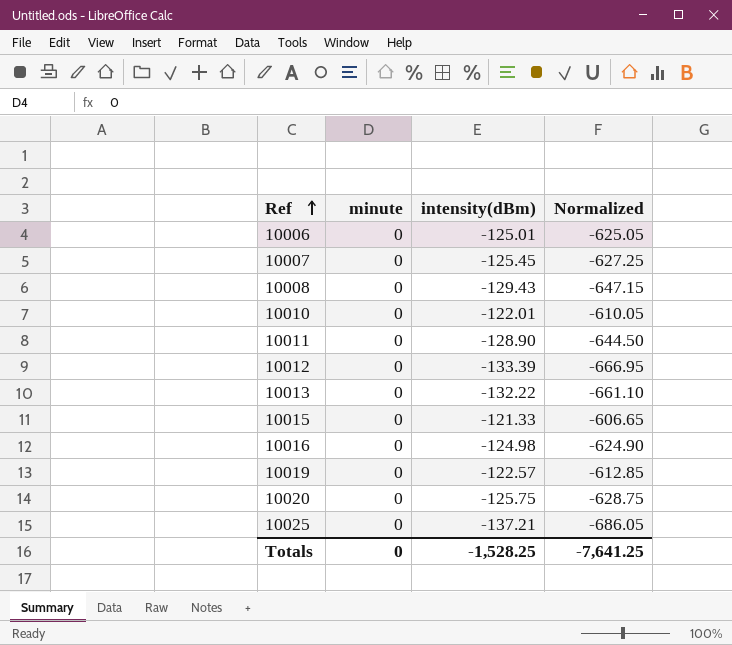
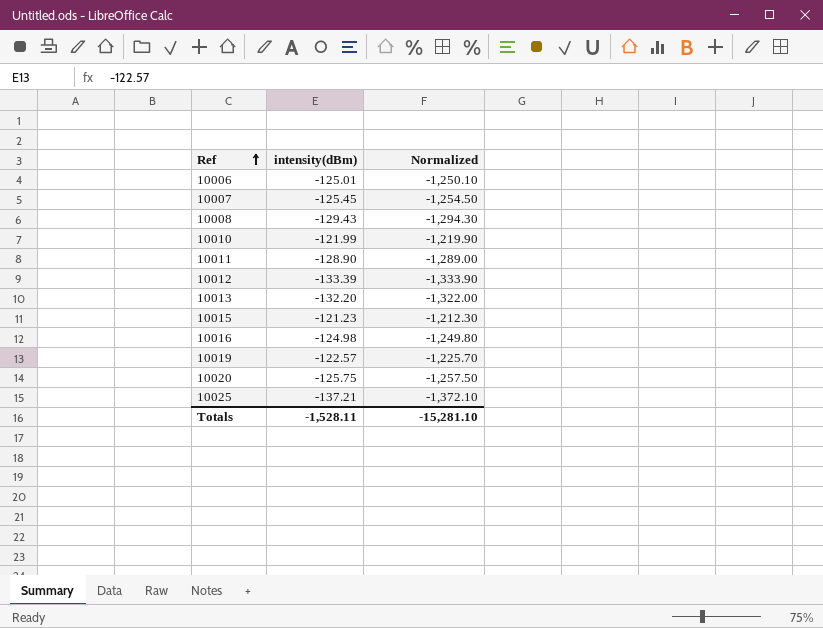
column minute | position: 2 -> none
column Normalized | formula: [intensity(dBm)] * 5 -> [intensity(dBm)] * 10
10010 | intensity(dBm): -122.01 -> -121.99
10013 | intensity(dBm): -132.22 -> -132.20
10015 | intensity(dBm): -121.33 -> -121.23
Totals | intensity(dBm): -1,528.25 -> -1,528.11
Totals | Normalized: -7,641.25 -> -15,281.10

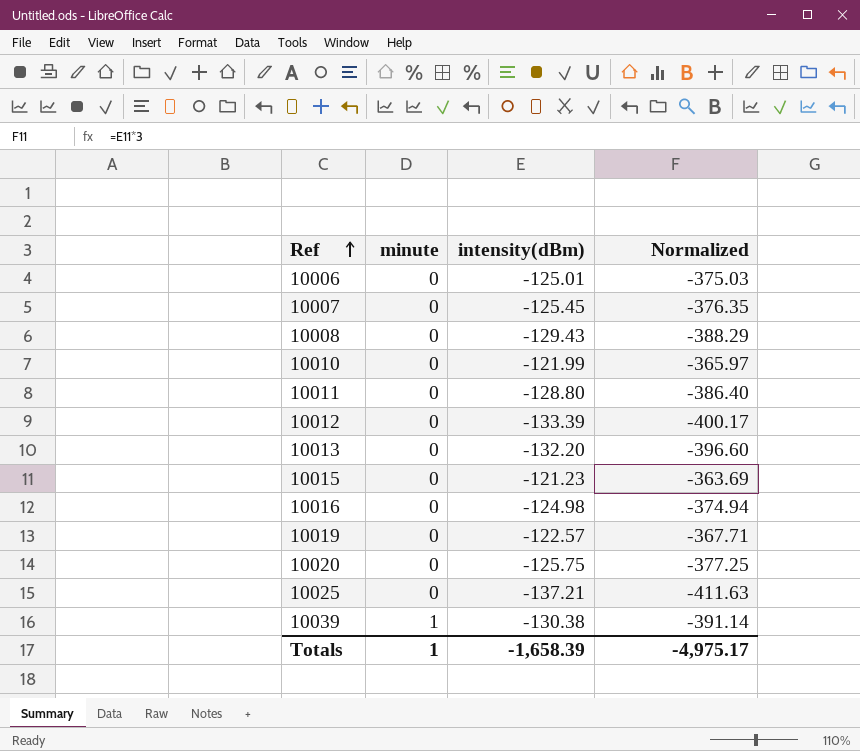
column minute | position: none -> 2
column Normalized | formula: [intensity(dBm)] * 10 -> [intensity(dBm)] * 3
10011 | intensity(dBm): -128.90 -> -128.80
row 10039: none -> 1 | -130.38 | -391.14
Totals | intensity(dBm): -1,528.11 -> -1,658.39
Totals | Normalized: -15,281.10 -> -4,975.17

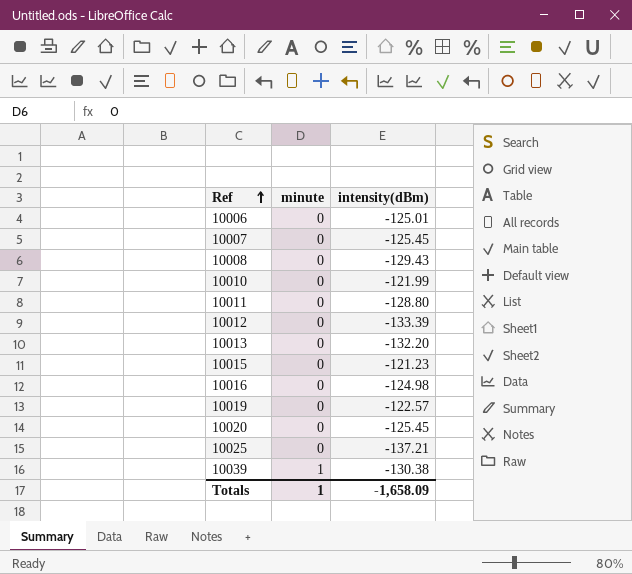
column Normalized | formula: [intensity(dBm)] * 3 -> none
10020 | intensity(dBm): -125.75 -> -125.45
Totals | intensity(dBm): -1,658.39 -> -1,658.09

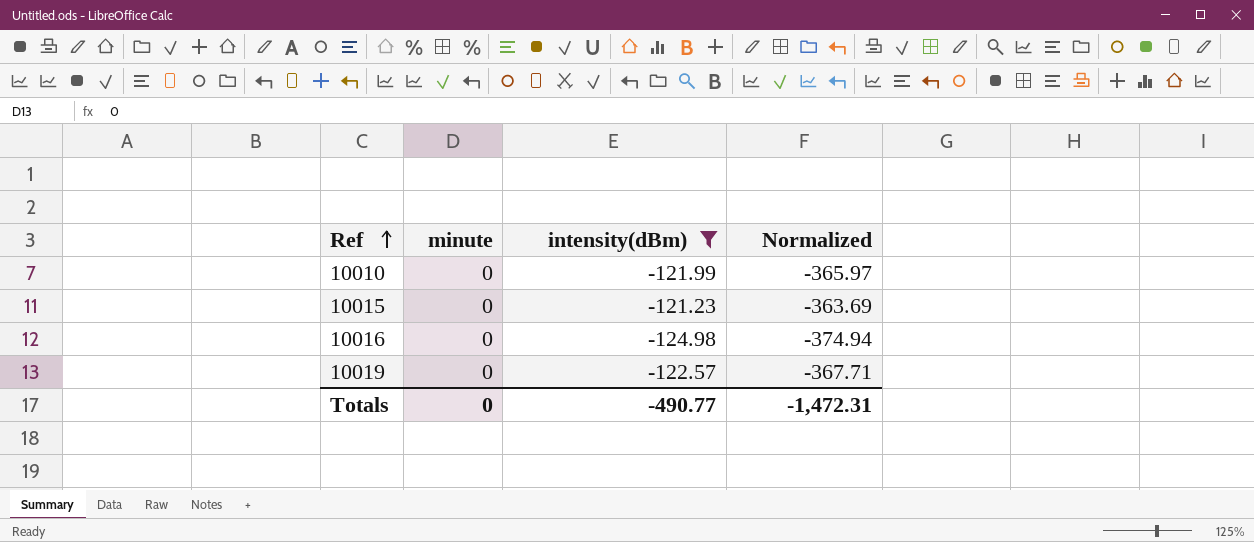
filter: none -> intensity(dBm) >= -124.98
column Normalized | formula: none -> [intensity(dBm)] * 3
Totals | minute: 1 -> 0
Totals | intensity(dBm): -1,658.09 -> -490.77

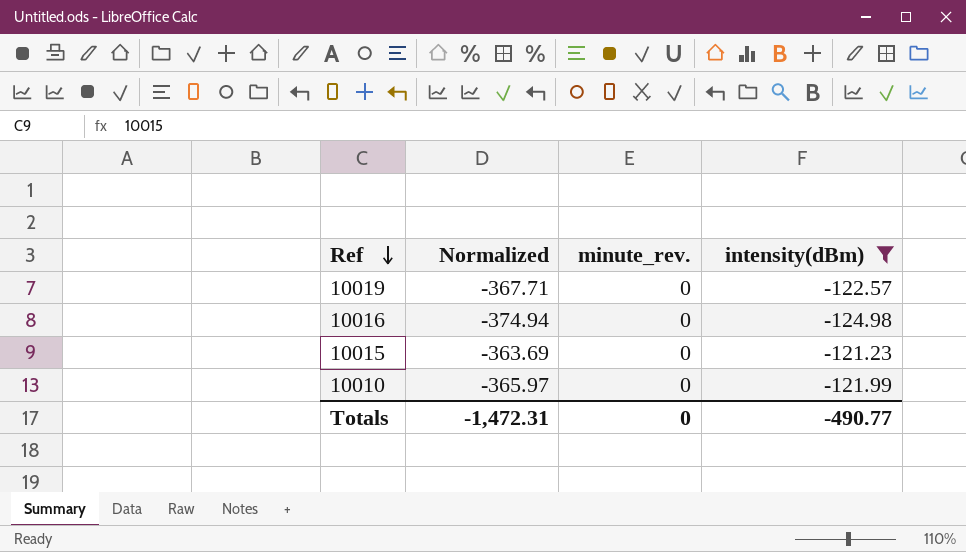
row order: Ref ascending -> Ref descending
column Normalized | position: 4 -> 2
column name: minute -> minute_rev.

